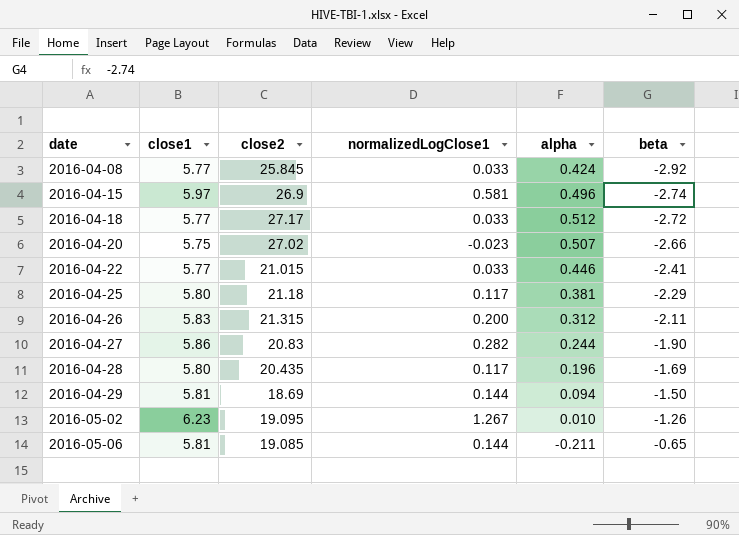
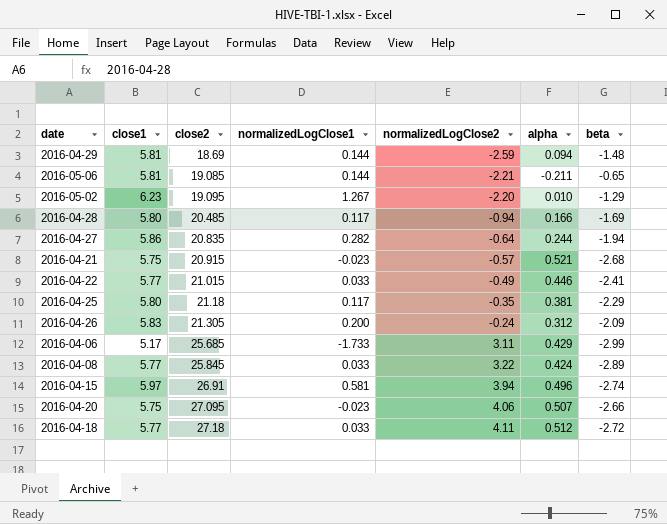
row order: date ascending -> close2 ascending
column normalizedLogClose2 | position: none -> 5
2016-04-29 | beta: -1.50 -> -1.48
2016-05-02 | beta: -1.26 -> -1.29
2016-04-28 | close2: 20.435 -> 20.485
2016-04-28 | alpha: 0.196 -> 0.166
2016-04-27 | close2: 20.83 -> 20.835
2016-04-27 | beta: -1.90 -> -1.94
row 2016-04-21: none -> 5.75 | 20.915 | -0.023 | -0.57 | 0.521 | -2.68
2016-04-26 | close2: 21.315 -> 21.305
2016-04-26 | beta: -2.11 -> -2.09
row 2016-04-06: none -> 5.17 | 25.685 | -1.733 | 3.11 | 0.429 | -2.99
2016-04-08 | beta: -2.92 -> -2.89
2016-04-15 | close2: 26.9 -> 26.91
2016-04-20 | close2: 27.02 -> 27.095
2016-04-18 | close2: 27.17 -> 27.18

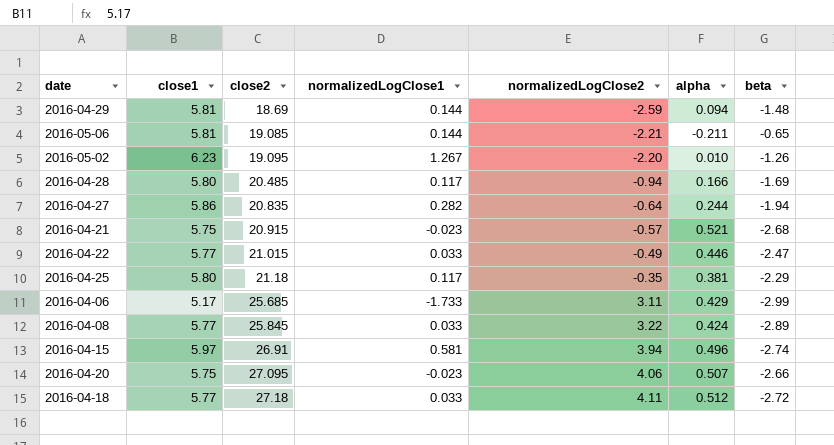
row 2016-04-26: 5.83 | 21.305 | 0.200 | -0.24 | 0.312 | -2.09 -> none
2016-05-02 | beta: -1.29 -> -1.26
2016-04-22 | beta: -2.41 -> -2.47

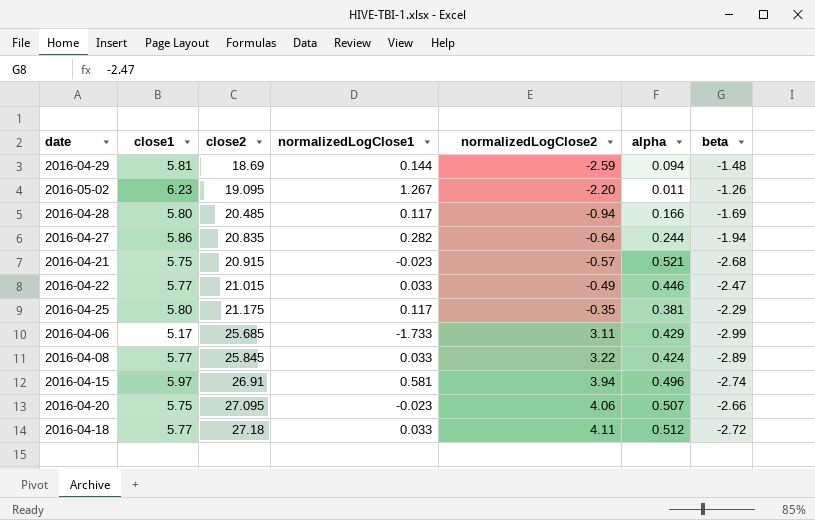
row 2016-05-06: 5.81 | 19.085 | 0.144 | -2.21 | -0.211 | -0.65 -> none
2016-05-02 | alpha: 0.010 -> 0.011
2016-04-25 | close2: 21.18 -> 21.175

